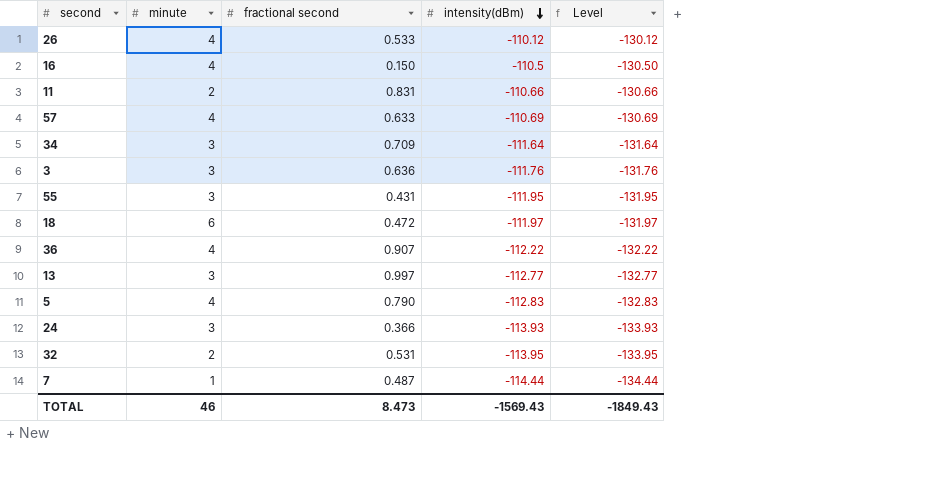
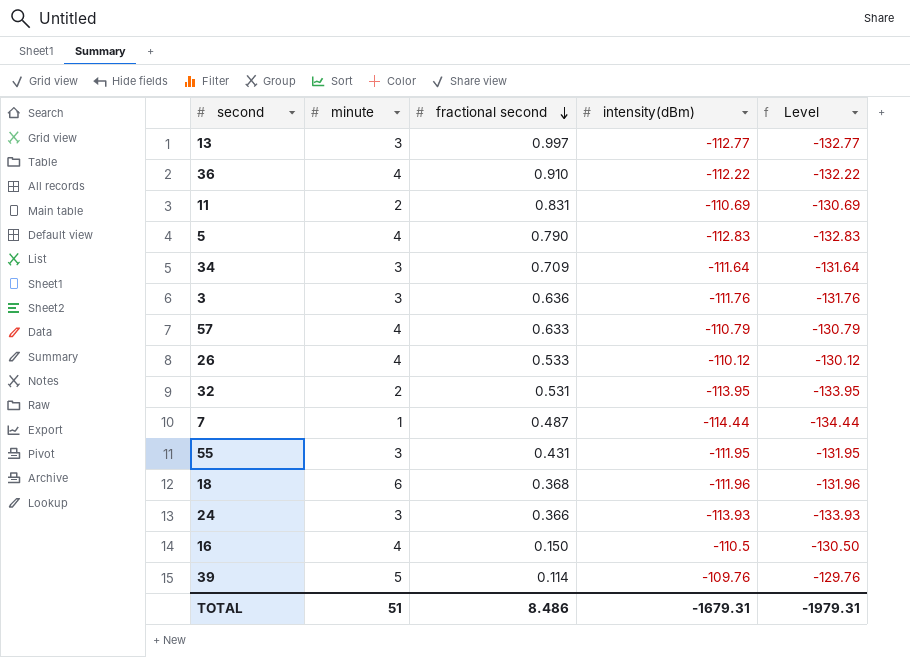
row order: intensity(dBm) descending -> fractional second descending
36 | fractional second: 0.907 -> 0.910
11 | intensity(dBm): -110.66 -> -110.69
11 | Level: -130.66 -> -130.69
57 | intensity(dBm): -110.69 -> -110.79
57 | Level: -130.69 -> -130.79
18 | fractional second: 0.472 -> 0.368
18 | intensity(dBm): -111.97 -> -111.96
18 | Level: -131.97 -> -131.96
row 39: none -> 5 | 0.114 | -109.76 | -129.76
TOTAL | minute: 46 -> 51
TOTAL | fractional second: 8.473 -> 8.486
TOTAL | intensity(dBm): -1569.43 -> -1679.31
TOTAL | Level: -1849.43 -> -1979.31

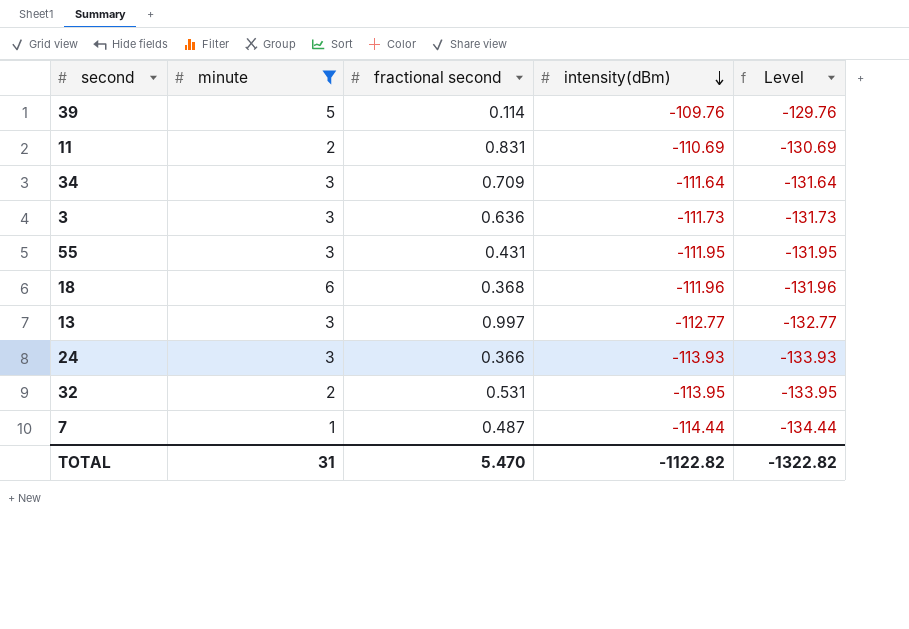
filter: none -> minute != 4
row order: fractional second descending -> intensity(dBm) descending
3 | intensity(dBm): -111.76 -> -111.73
3 | Level: -131.76 -> -131.73
TOTAL | minute: 51 -> 31
TOTAL | fractional second: 8.486 -> 5.470
TOTAL | intensity(dBm): -1679.31 -> -1122.82
TOTAL | Level: -1979.31 -> -1322.82

